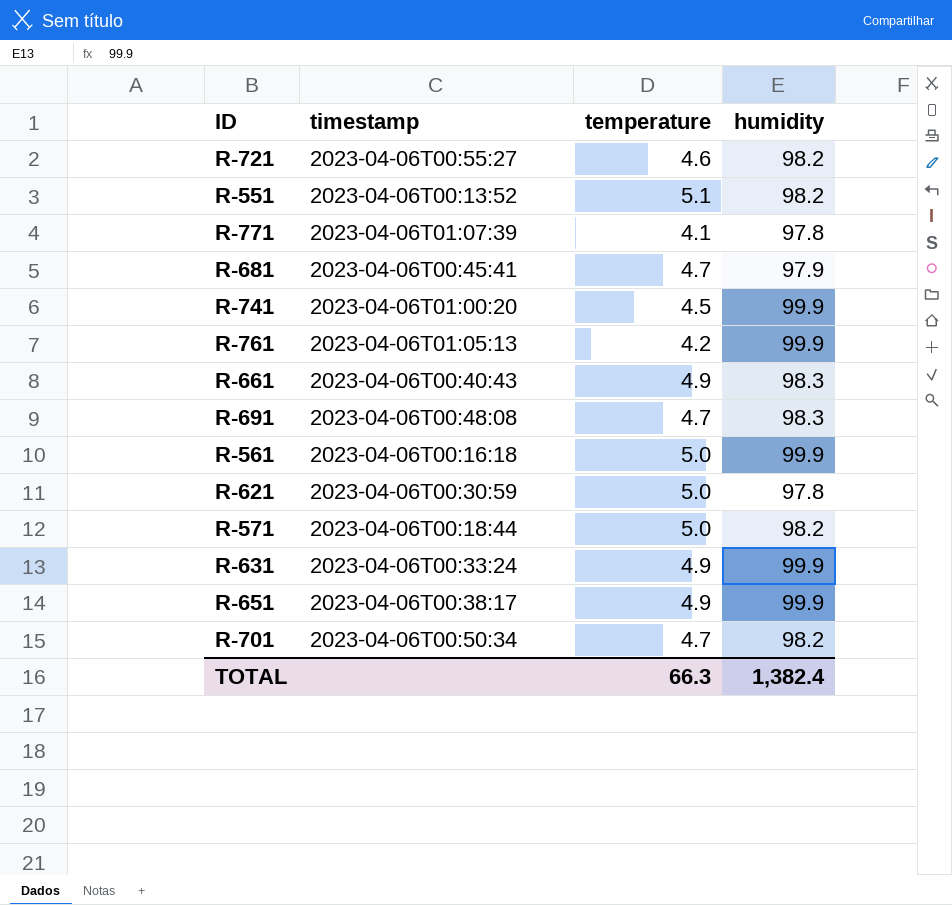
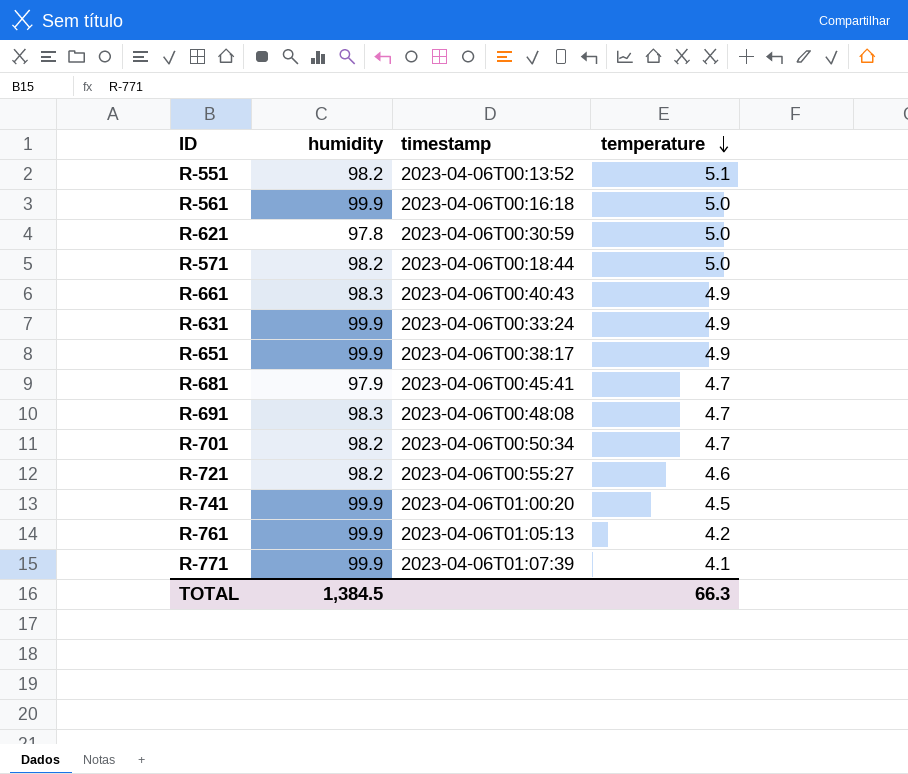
row order: none -> temperature descending
column humidity | position: 4 -> 2
R-771 | humidity: 97.8 -> 99.9
TOTAL | humidity: 1,382.4 -> 1,384.5

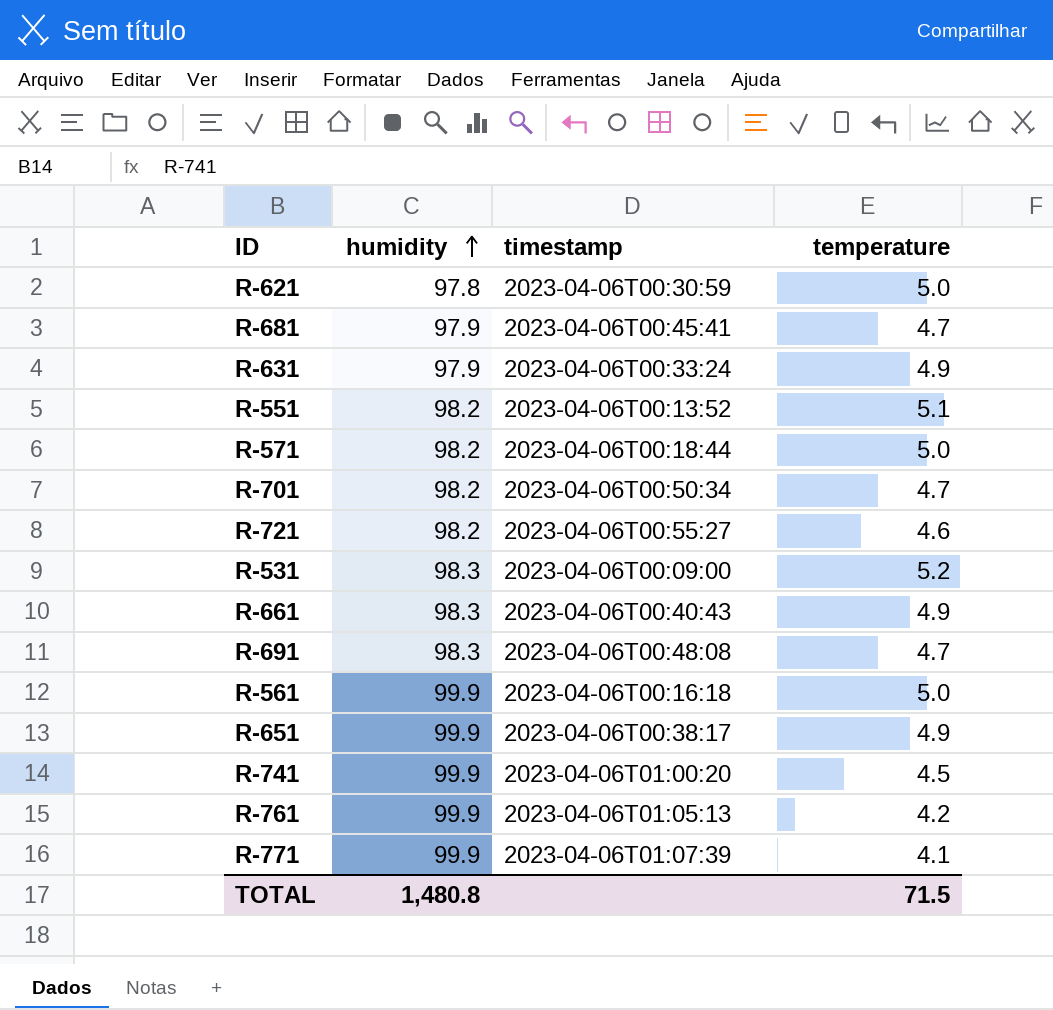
row order: temperature descending -> humidity ascending
R-631 | humidity: 99.9 -> 97.9
row R-531: none -> 98.3 | 2023-04-06T00:09:00 | 5.2
TOTAL | humidity: 1,384.5 -> 1,480.8
TOTAL | temperature: 66.3 -> 71.5

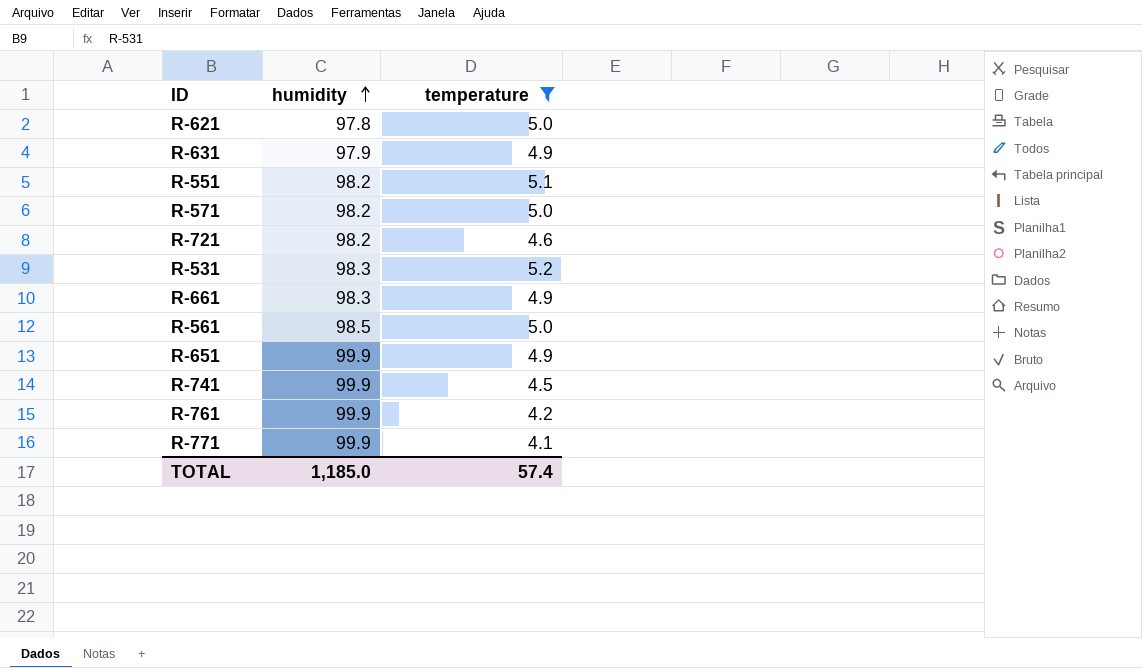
filter: none -> temperature != 4.7
column timestamp | position: 3 -> none
R-561 | humidity: 99.9 -> 98.5
TOTAL | humidity: 1,480.8 -> 1,185.0
TOTAL | temperature: 71.5 -> 57.4

